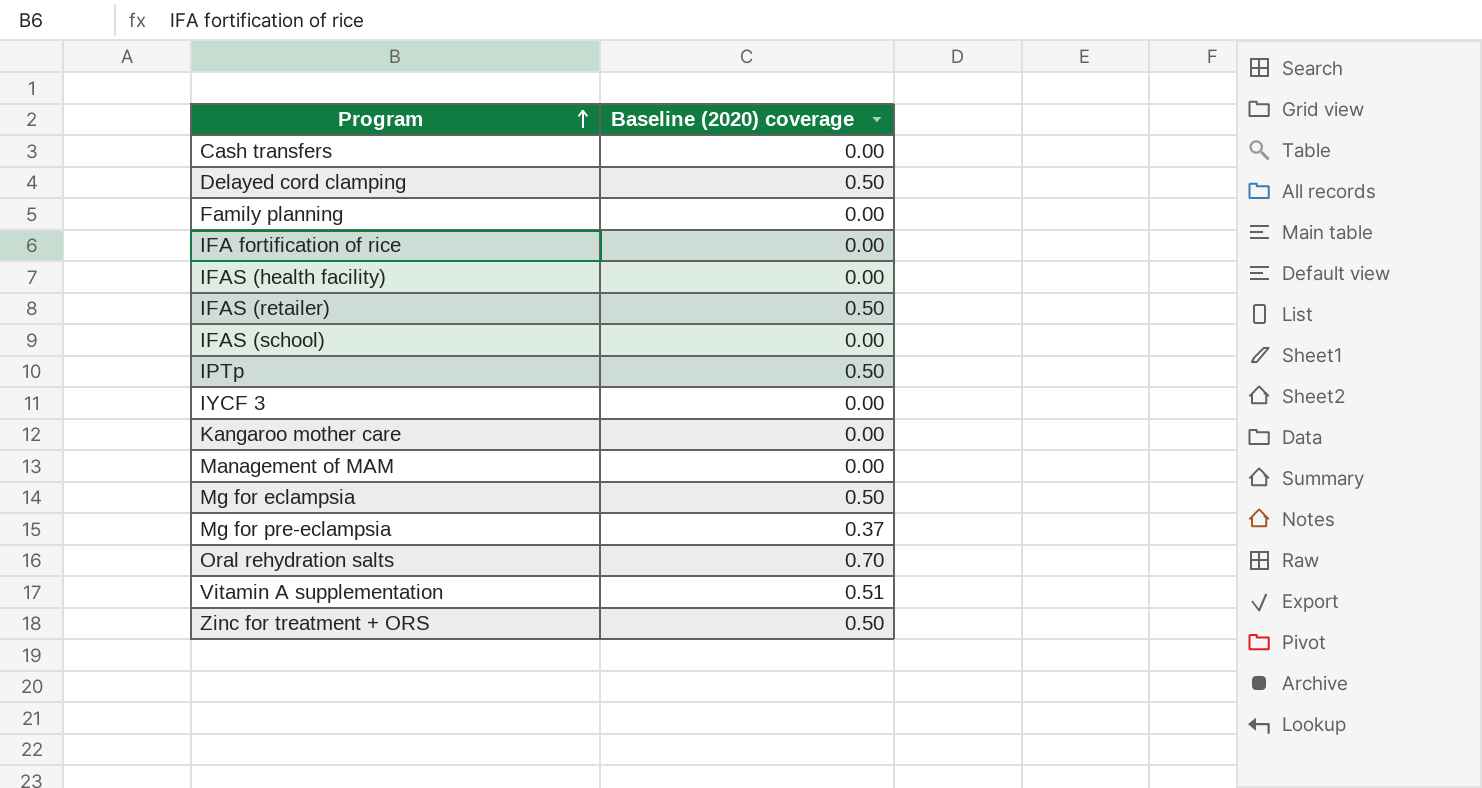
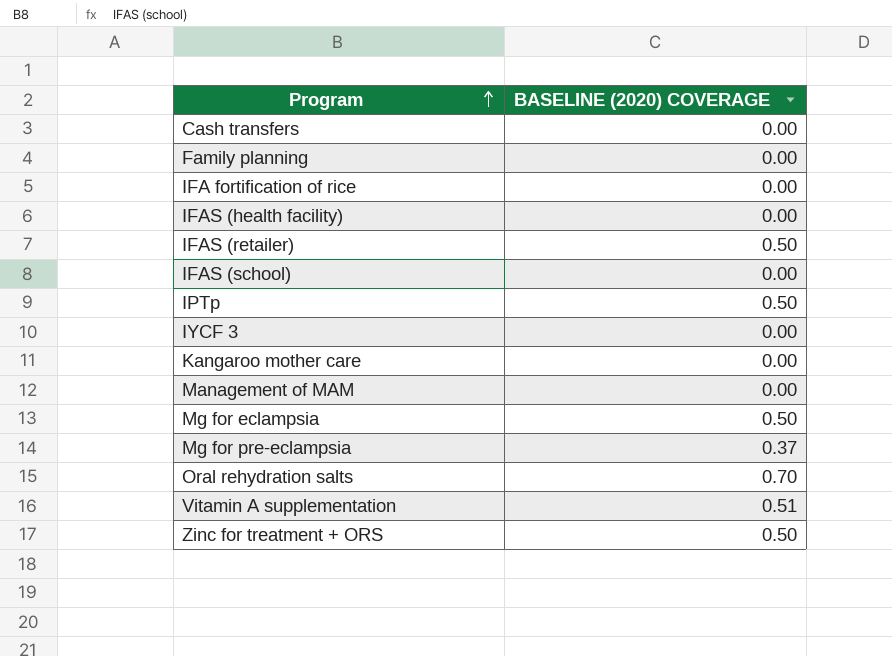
column name: Baseline (2020) coverage -> BASELINE (2020) COVERAGE
row Delayed cord clamping: 0.50 -> none

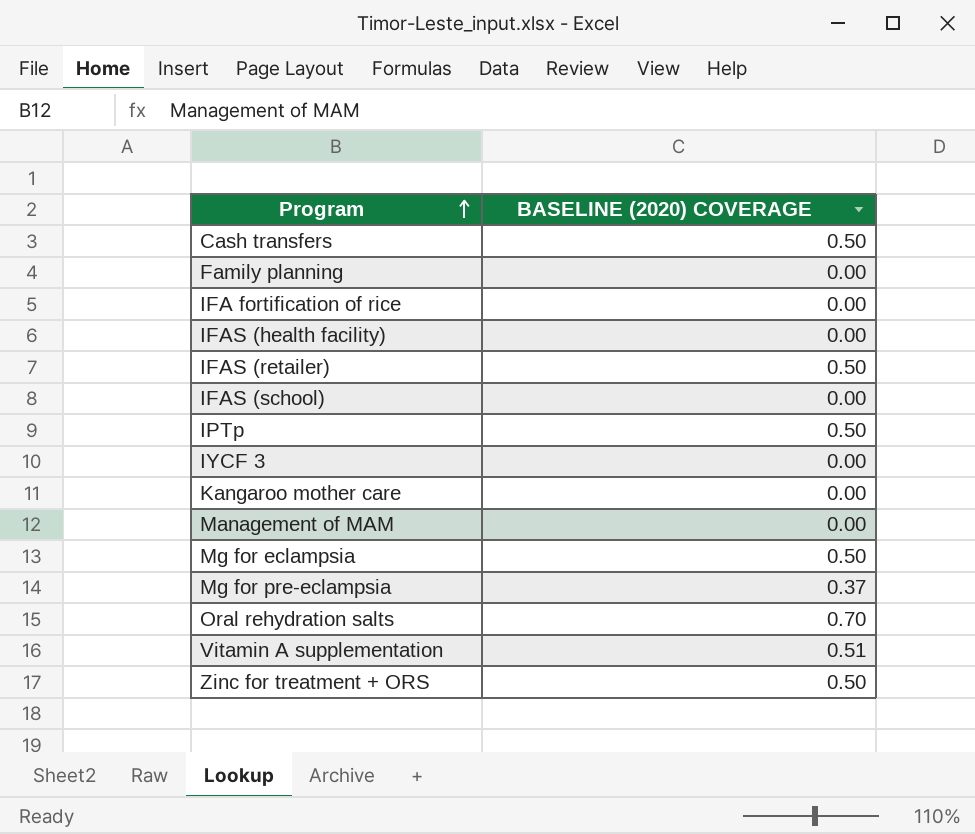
Cash transfers | BASELINE (2020) COVERAGE: 0.00 -> 0.50

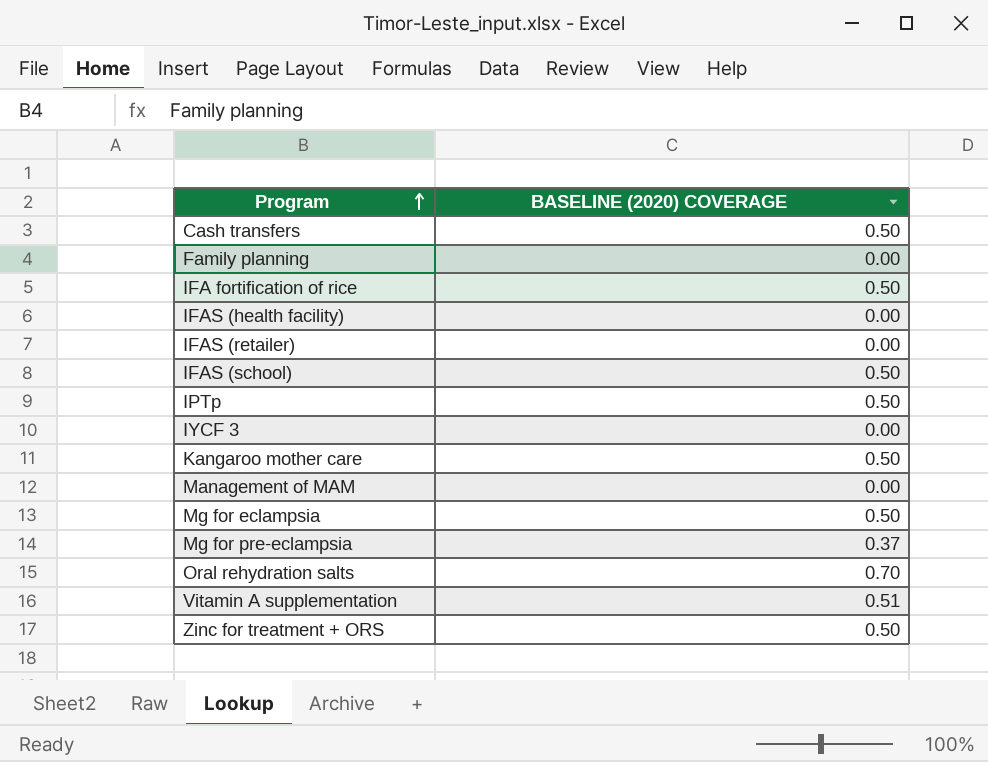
IFA fortification of rice | BASELINE (2020) COVERAGE: 0.00 -> 0.50
IFAS (retailer) | BASELINE (2020) COVERAGE: 0.50 -> 0.00
IFAS (school) | BASELINE (2020) COVERAGE: 0.00 -> 0.50
Kangaroo mother care | BASELINE (2020) COVERAGE: 0.00 -> 0.50

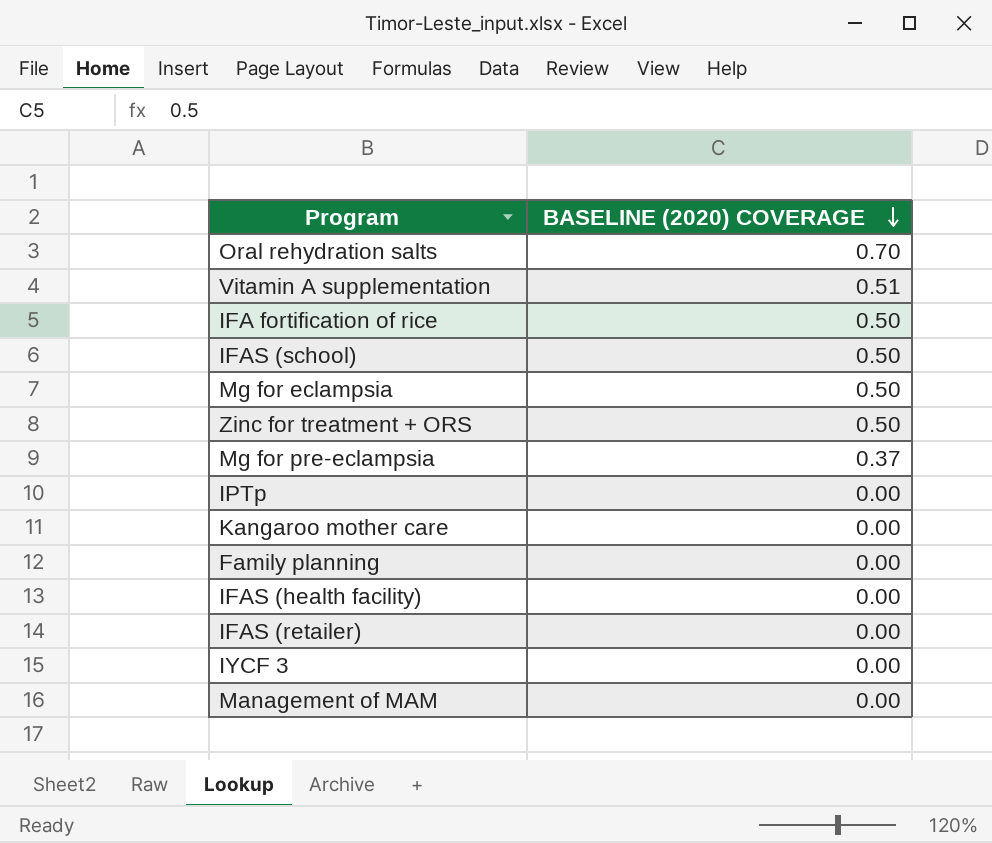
row order: Program ascending -> BASELINE (2020) COVERAGE descending
row Cash transfers: 0.50 -> none
IPTp | BASELINE (2020) COVERAGE: 0.50 -> 0.00
Kangaroo mother care | BASELINE (2020) COVERAGE: 0.50 -> 0.00

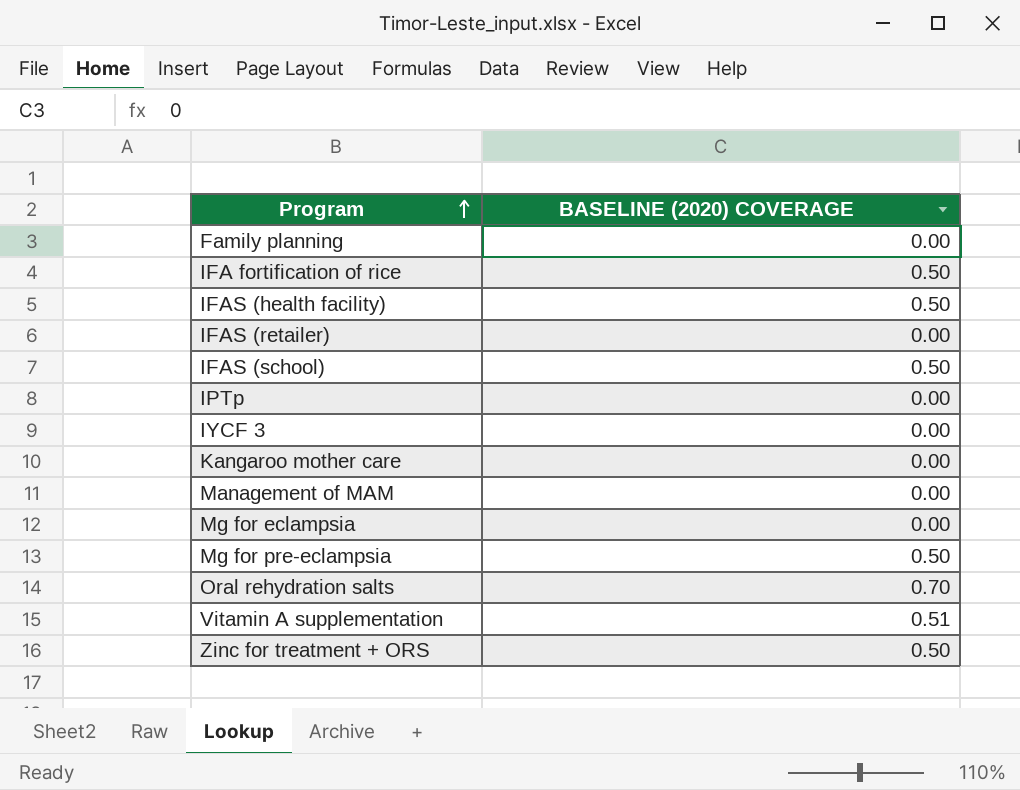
row order: BASELINE (2020) COVERAGE descending -> Program ascending
IFAS (health facility) | BASELINE (2020) COVERAGE: 0.00 -> 0.50
Mg for eclampsia | BASELINE (2020) COVERAGE: 0.50 -> 0.00
Mg for pre-eclampsia | BASELINE (2020) COVERAGE: 0.37 -> 0.50

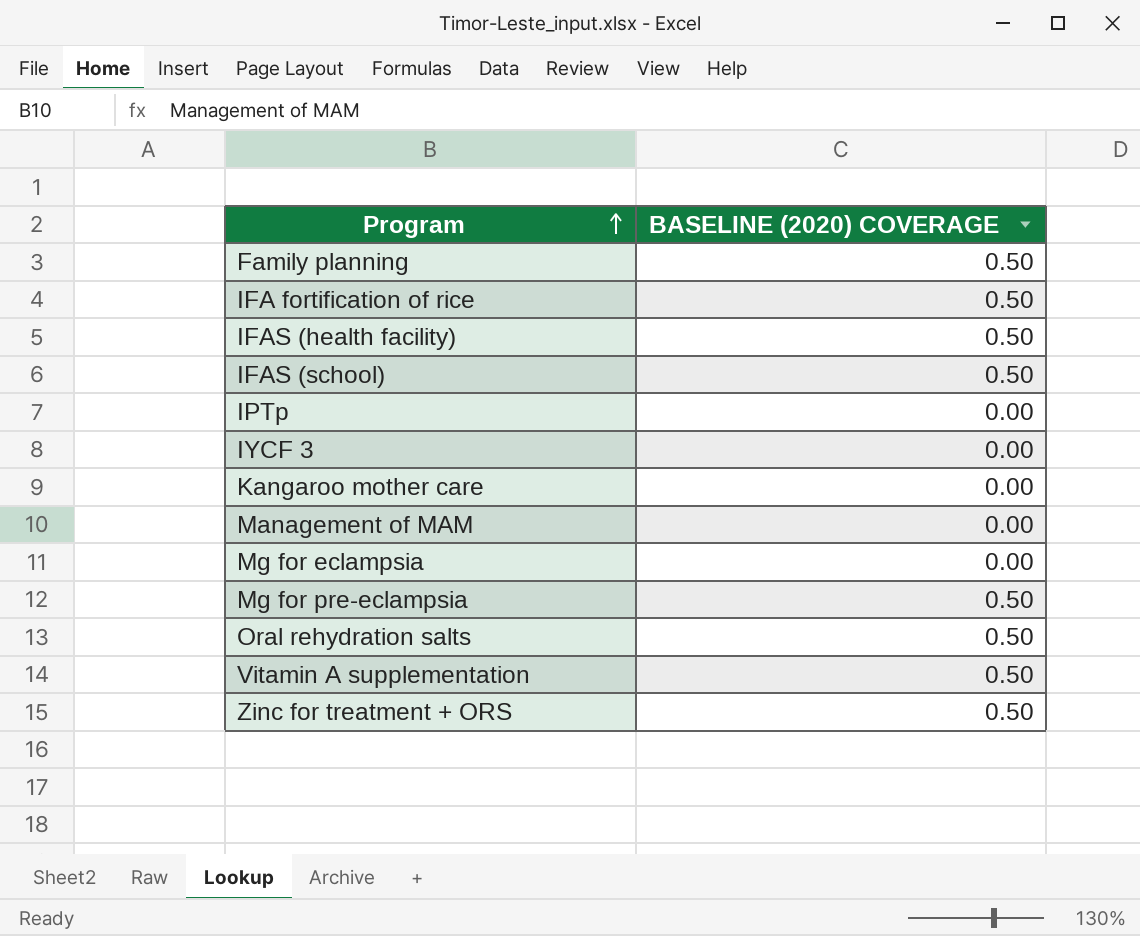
row IFAS (retailer): 0.00 -> none
Family planning | BASELINE (2020) COVERAGE: 0.00 -> 0.50
Oral rehydration salts | BASELINE (2020) COVERAGE: 0.70 -> 0.50
Vitamin A supplementation | BASELINE (2020) COVERAGE: 0.51 -> 0.50

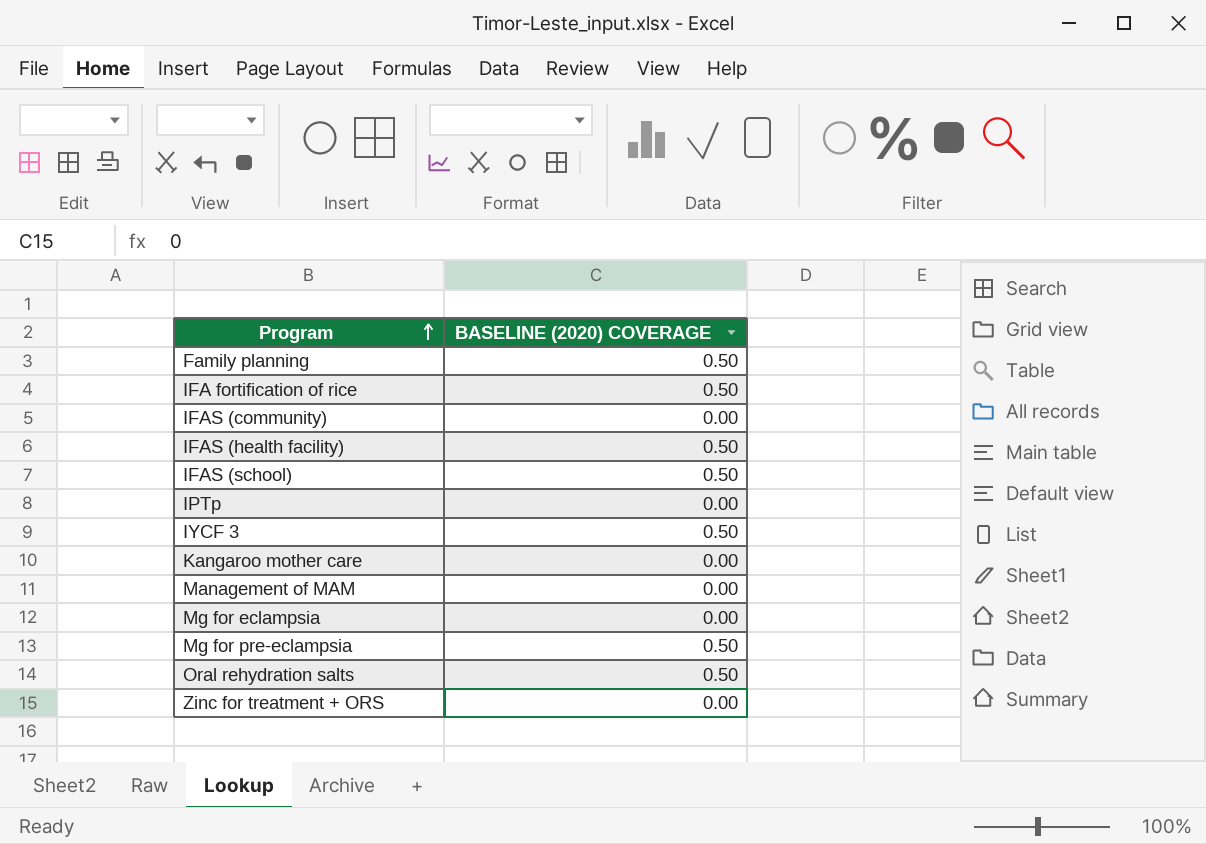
row Vitamin A supplementation: 0.50 -> none
row IFAS (community): none -> 0.00
IYCF 3 | BASELINE (2020) COVERAGE: 0.00 -> 0.50
Zinc for treatment + ORS | BASELINE (2020) COVERAGE: 0.50 -> 0.00

